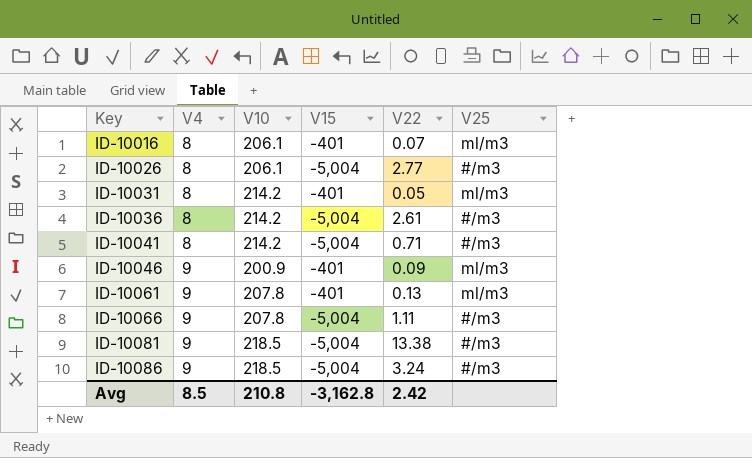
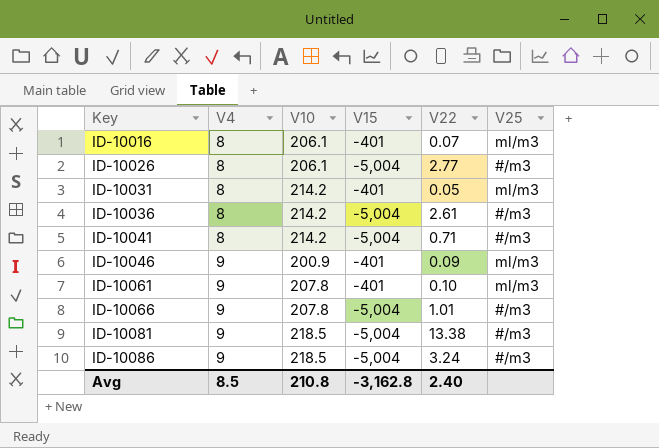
ID-10061 | V22: 0.13 -> 0.10
ID-10066 | V22: 1.11 -> 1.01
Avg | V22: 2.42 -> 2.40

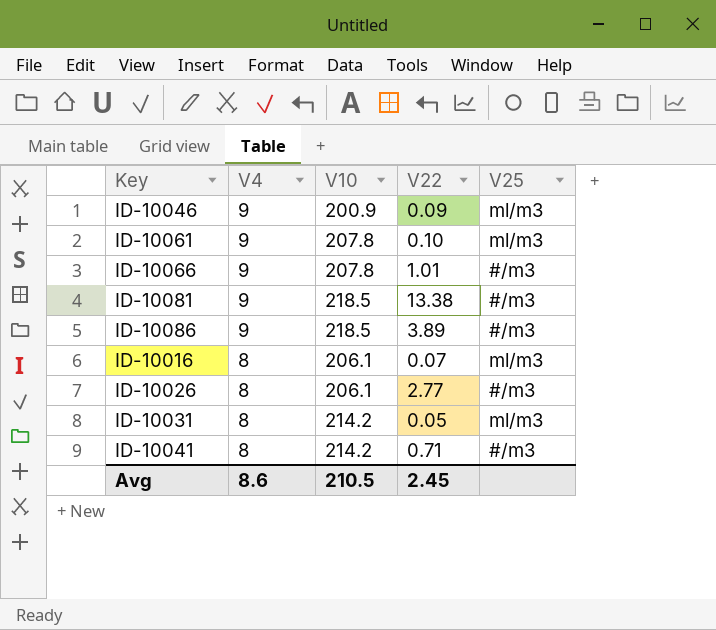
row order: Key ascending -> V4 descending
column V15 | position: 4 -> none
row ID-10036: 8 | 214.2 | -5,004 | 2.61 | #/m3 -> none
ID-10086 | V22: 3.24 -> 3.89
Avg | V4: 8.5 -> 8.6
Avg | V10: 210.8 -> 210.5
Avg | V22: 2.40 -> 2.45

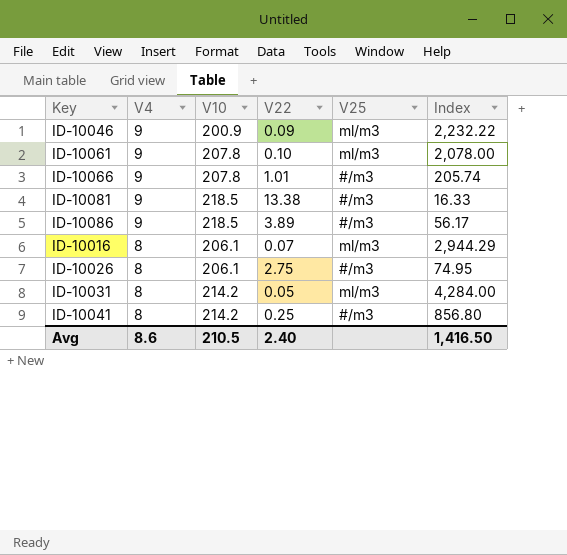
column Index | formula: none -> [V10] / [V22]
ID-10026 | V22: 2.77 -> 2.75
ID-10041 | V22: 0.71 -> 0.25
Avg | V22: 2.45 -> 2.40

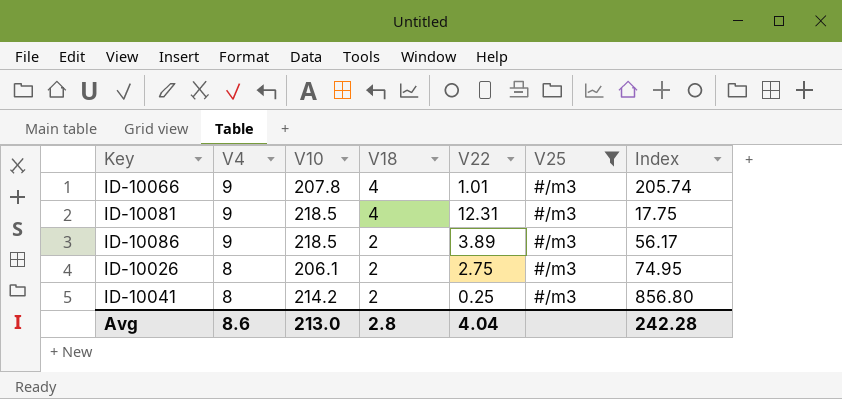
filter: none -> V25 = #/m3
column V18 | position: none -> 4
ID-10081 | V22: 13.38 -> 12.31
ID-10081 | Index: 16.33 -> 17.75
Avg | V10: 210.5 -> 213.0
Avg | V22: 2.40 -> 4.04
Avg | Index: 1,416.50 -> 242.28

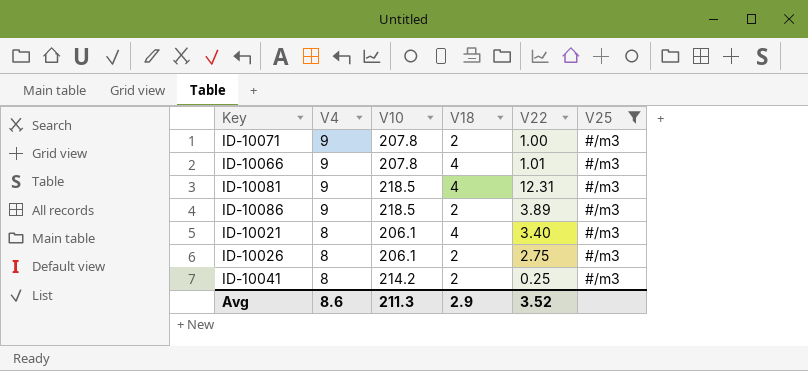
column Index | formula: [V10] / [V22] -> none
row ID-10071: none -> 9 | 207.8 | 2 | 1.00 | #/m3
row ID-10021: none -> 8 | 206.1 | 4 | 3.40 | #/m3
Avg | V10: 213.0 -> 211.3
Avg | V18: 2.8 -> 2.9
Avg | V22: 4.04 -> 3.52

